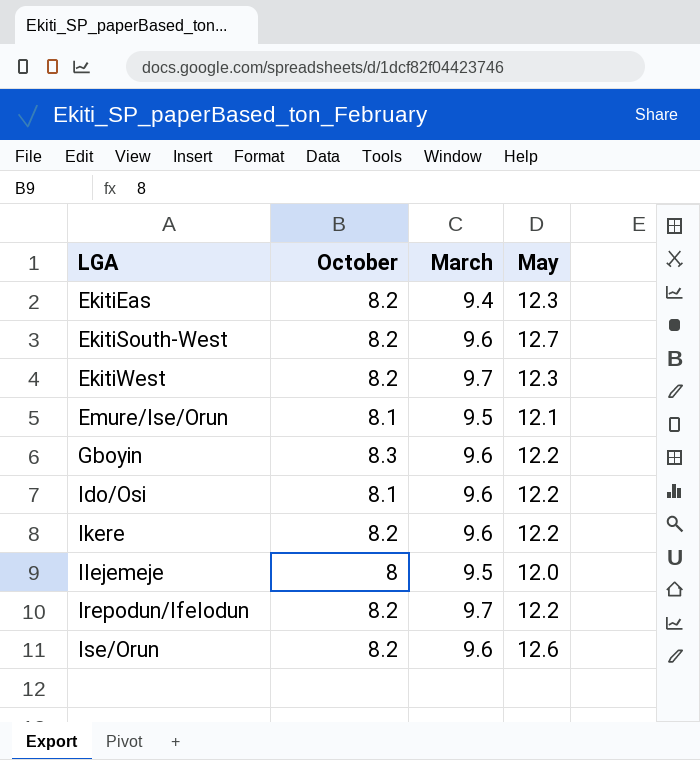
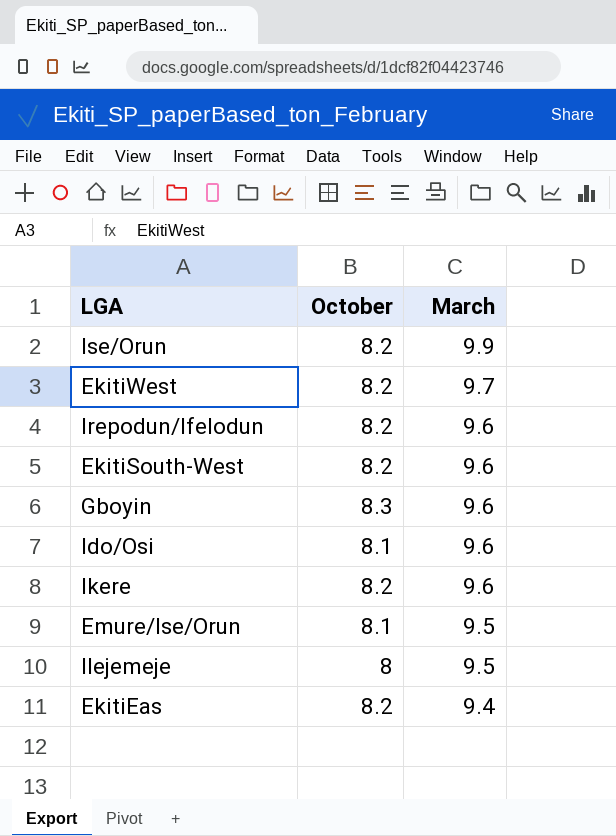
row order: LGA ascending -> March descending
column May | position: 4 -> none
Ise/Orun | March: 9.6 -> 9.9
Irepodun/Ifelodun | March: 9.7 -> 9.6

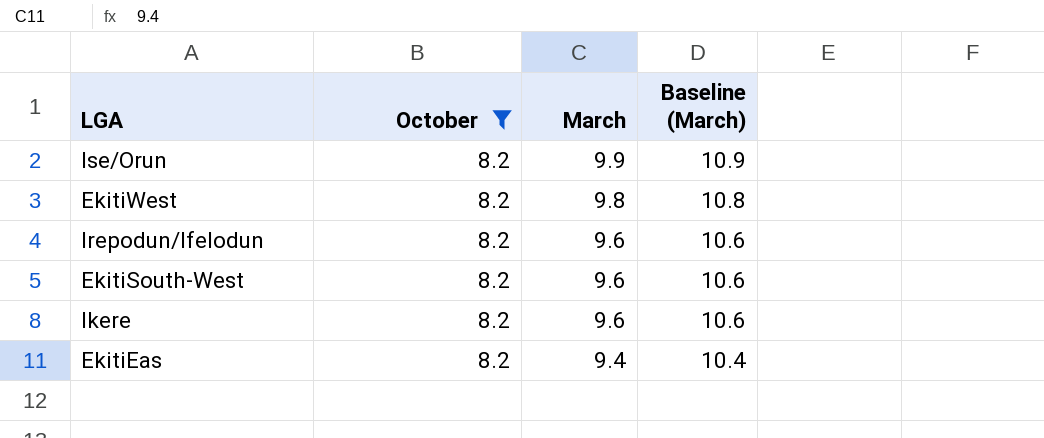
filter: none -> October = 8.2
column Baseline (March) | formula: none -> [March] + 1
EkitiWest | March: 9.7 -> 9.8

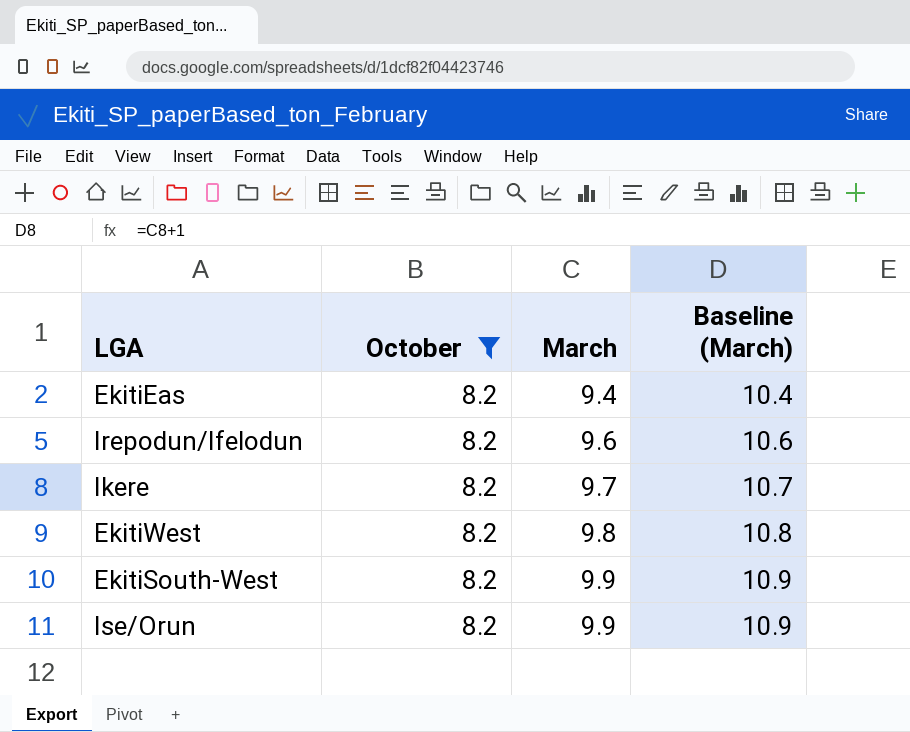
row order: March descending -> March ascending
Ikere | March: 9.6 -> 9.7
Ikere | Baseline (March): 10.6 -> 10.7
EkitiSouth-West | March: 9.6 -> 9.9
EkitiSouth-West | Baseline (March): 10.6 -> 10.9

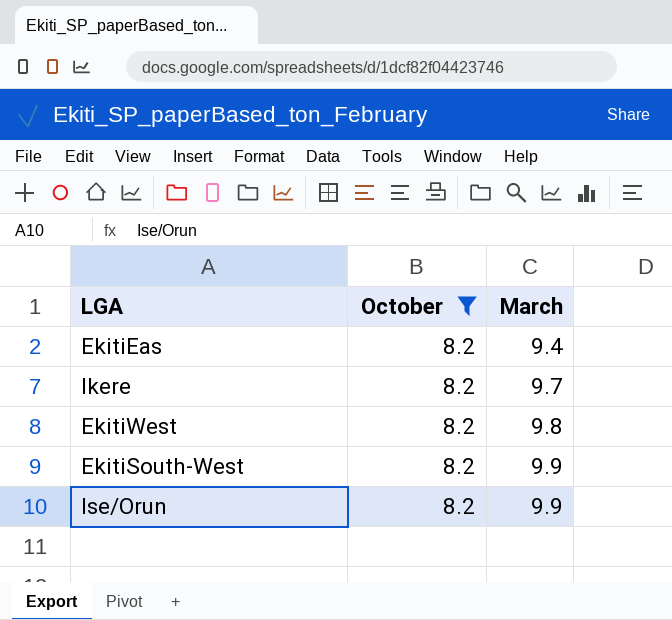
column Baseline (March) | formula: [March] + 1 -> none
row Irepodun/Ifelodun: 8.2 | 9.6 | 10.6 -> none

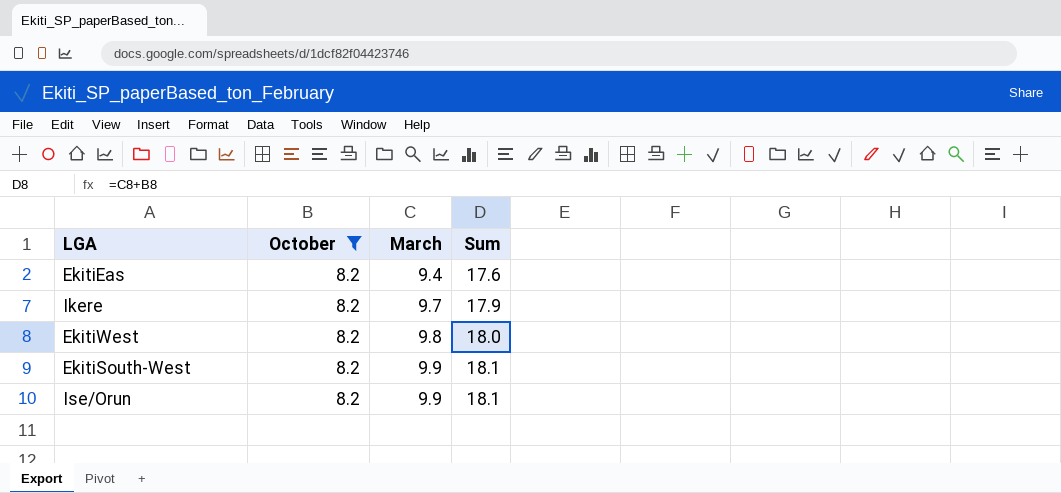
column Sum | formula: none -> [October] + [March]

